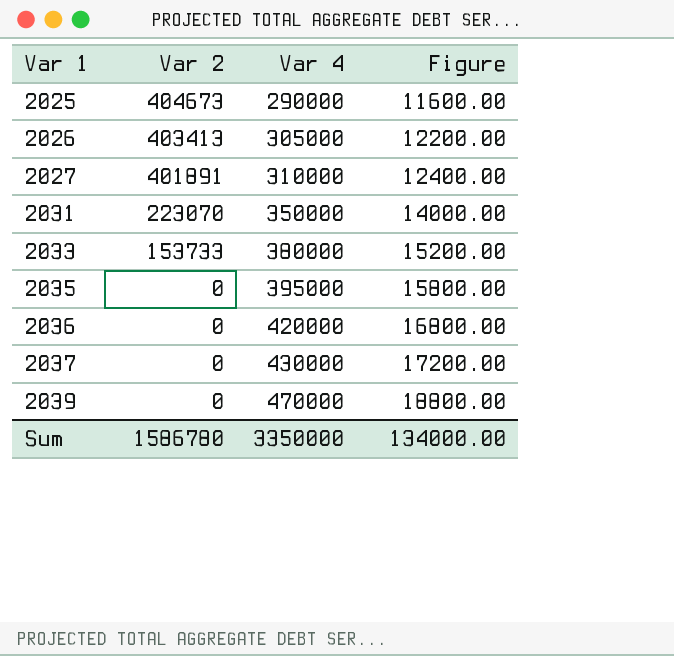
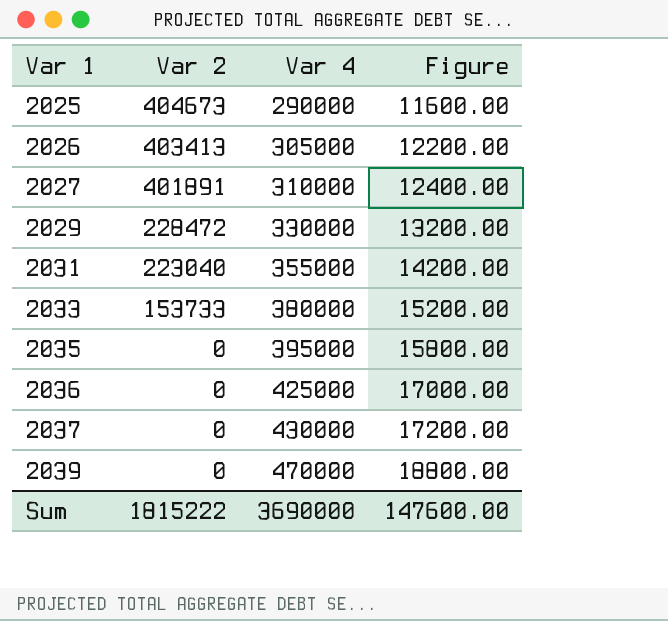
row 2029: none -> 228472 | 330000 | 13200.00
2031 | Var 2: 223070 -> 223040
2031 | Var 4: 350000 -> 355000
2031 | Figure: 14000.00 -> 14200.00
2036 | Var 4: 420000 -> 425000
2036 | Figure: 16800.00 -> 17000.00
Sum | Var 2: 1586780 -> 1815222
Sum | Var 4: 3350000 -> 3690000
Sum | Figure: 134000.00 -> 147600.00

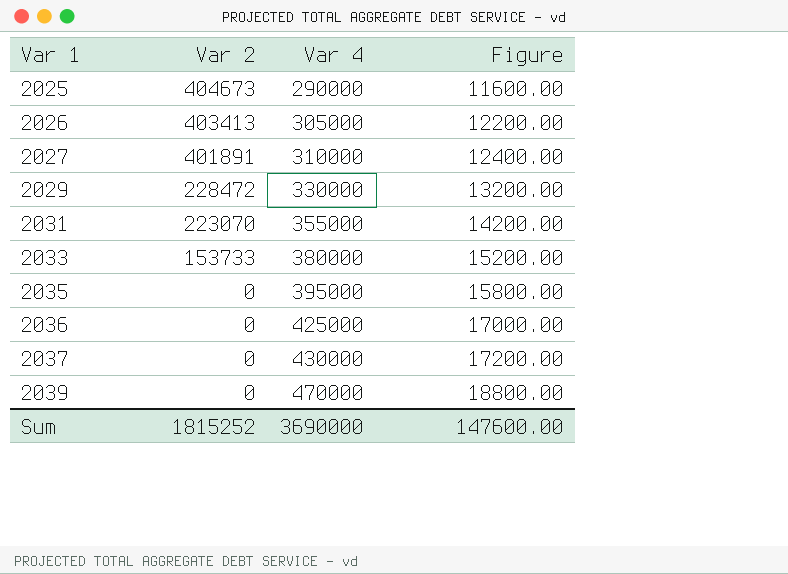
2031 | Var 2: 223040 -> 223070
Sum | Var 2: 1815222 -> 1815252

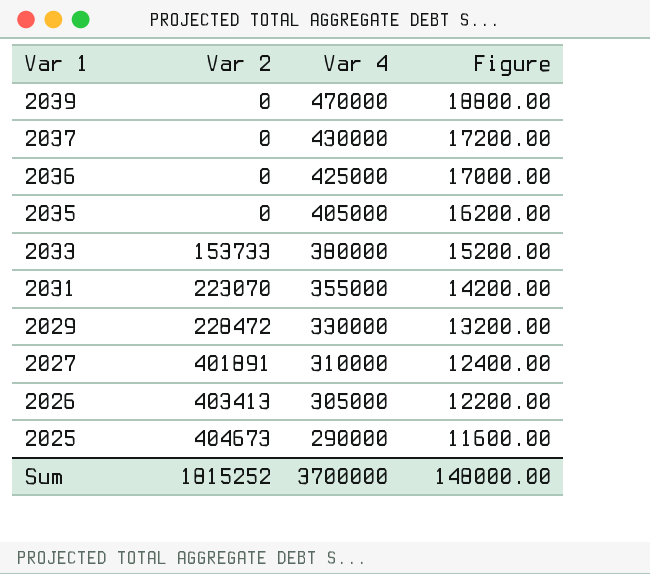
row order: Var 1 ascending -> Var 1 descending
2035 | Var 4: 395000 -> 405000
2035 | Figure: 15800.00 -> 16200.00
Sum | Var 4: 3690000 -> 3700000
Sum | Figure: 147600.00 -> 148000.00

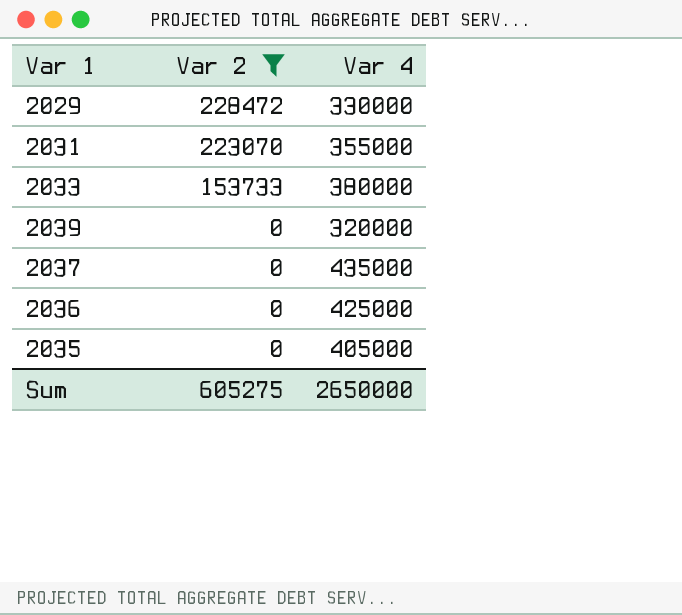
filter: none -> Var 2 <= 228472
row order: Var 1 descending -> Var 2 descending
column Figure | formula: [Var 4] * 0.04 -> none
2039 | Var 4: 470000 -> 320000
2037 | Var 4: 430000 -> 435000
Sum | Var 2: 1815252 -> 605275
Sum | Var 4: 3700000 -> 2650000

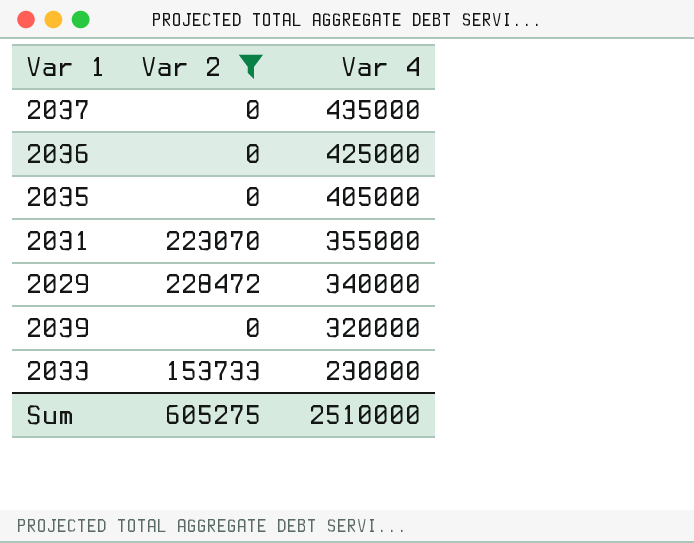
row order: Var 2 descending -> Var 4 descending
2029 | Var 4: 330000 -> 340000
2033 | Var 4: 380000 -> 230000
Sum | Var 4: 2650000 -> 2510000

